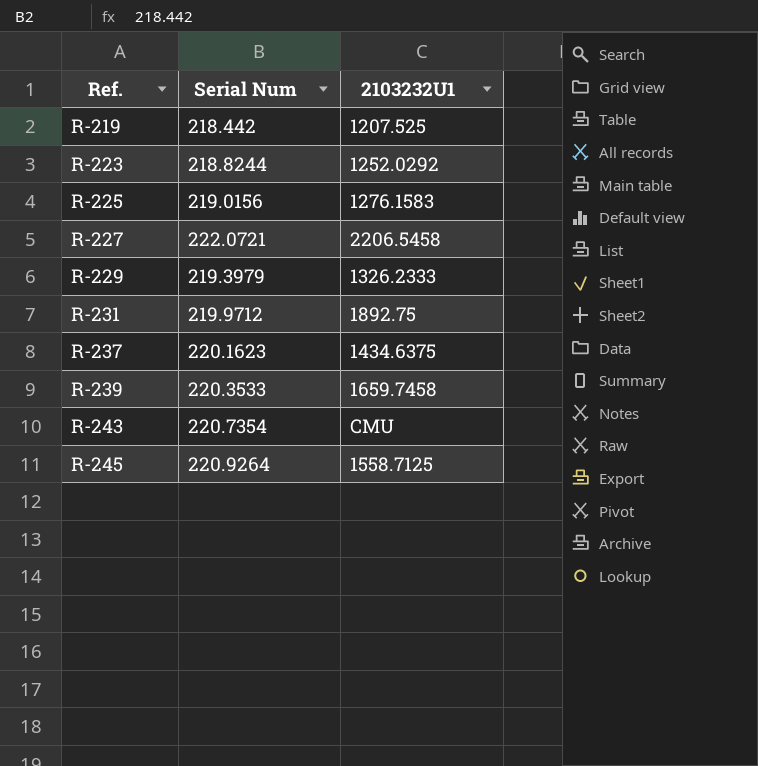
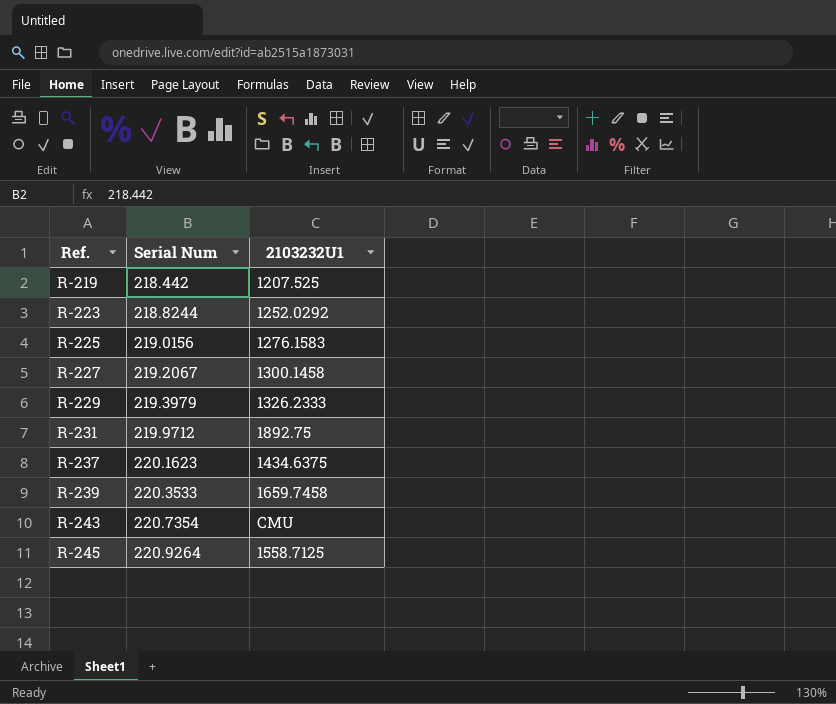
R-227 | Serial Num: 222.0721 -> 219.2067
R-227 | 2103232U1: 2206.5458 -> 1300.1458

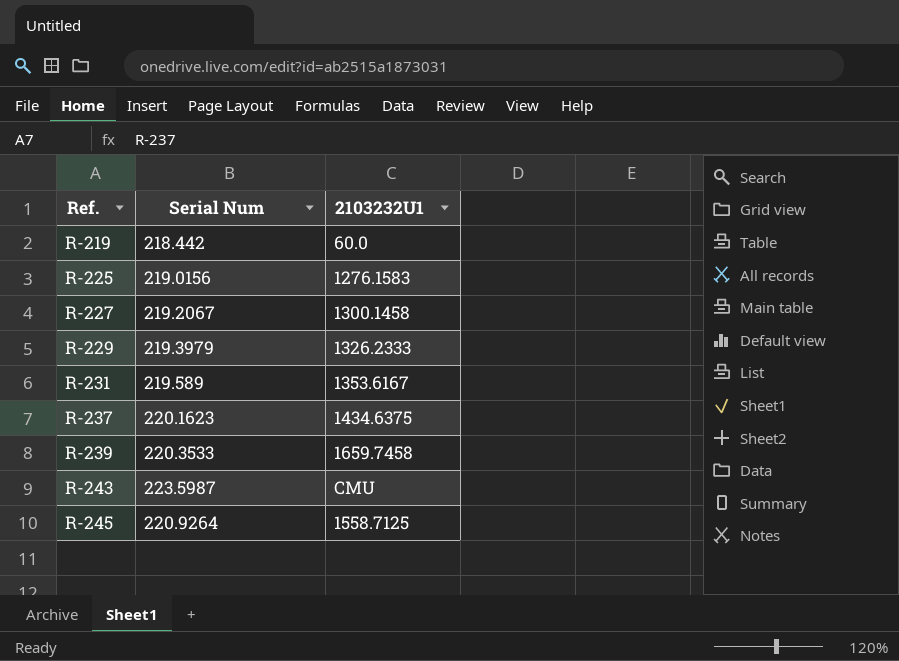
row R-223: 218.8244 | 1252.0292 -> none
R-219 | 2103232U1: 1207.525 -> 60.0
R-231 | Serial Num: 219.9712 -> 219.589
R-231 | 2103232U1: 1892.75 -> 1353.6167
R-243 | Serial Num: 220.7354 -> 223.5987

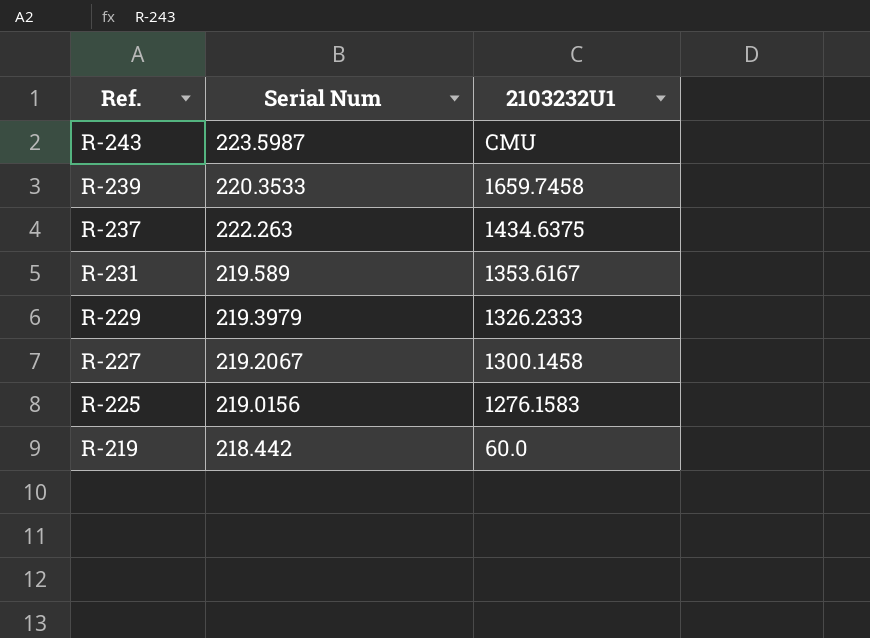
row order: Ref. ascending -> Ref. descending
row R-245: 220.9264 | 1558.7125 -> none
R-237 | Serial Num: 220.1623 -> 222.263

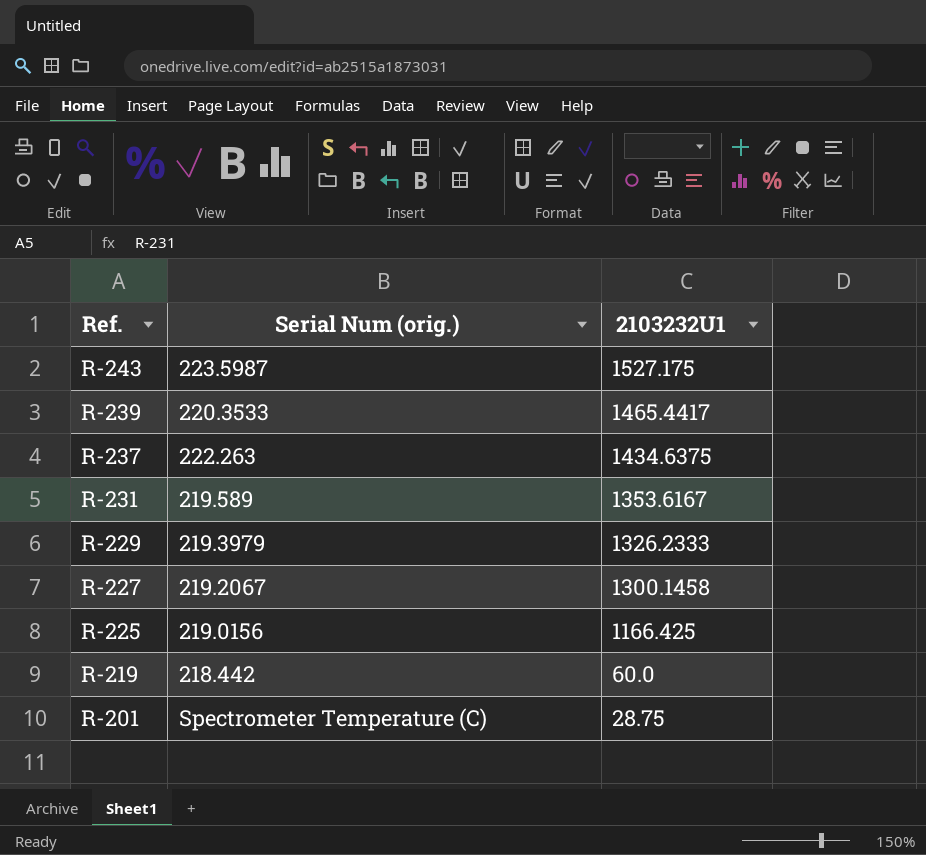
column name: Serial Num -> Serial Num (orig.)
R-243 | 2103232U1: CMU -> 1527.175
R-239 | 2103232U1: 1659.7458 -> 1465.4417
R-225 | 2103232U1: 1276.1583 -> 1166.425
row R-201: none -> Spectrometer Temperature (C) | 28.75

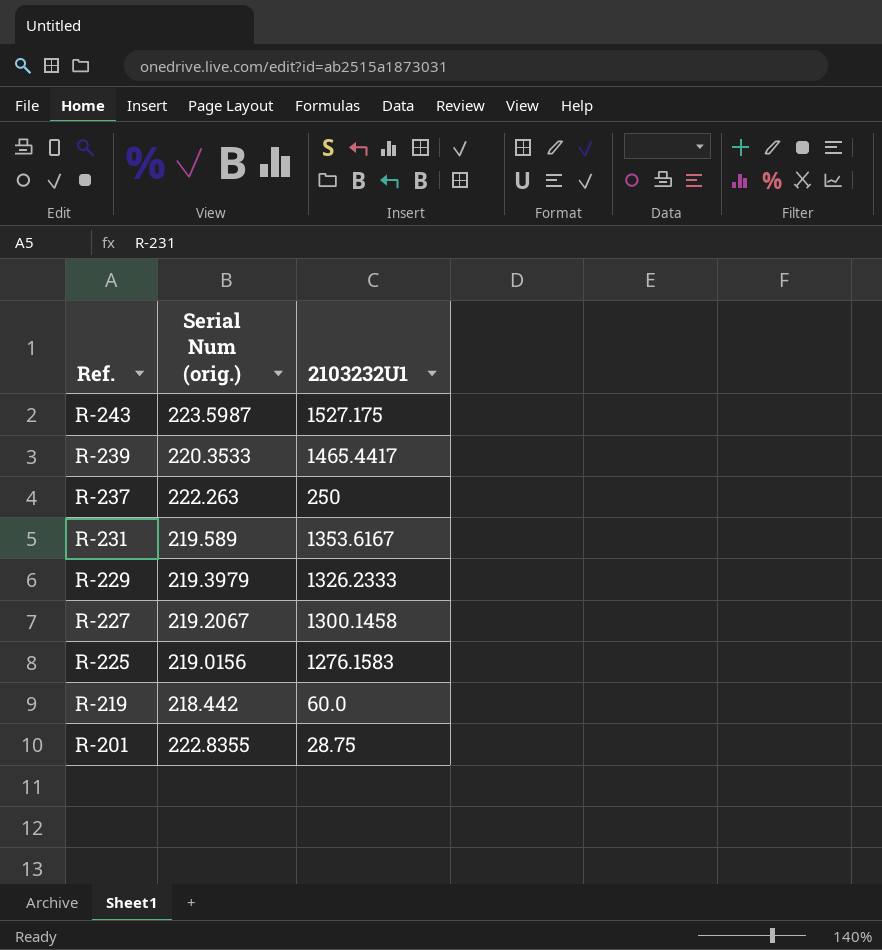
R-237 | 2103232U1: 1434.6375 -> 250
R-225 | 2103232U1: 1166.425 -> 1276.1583
R-201 | Serial Num (orig.): Spectrometer Temperature (C) -> 222.8355

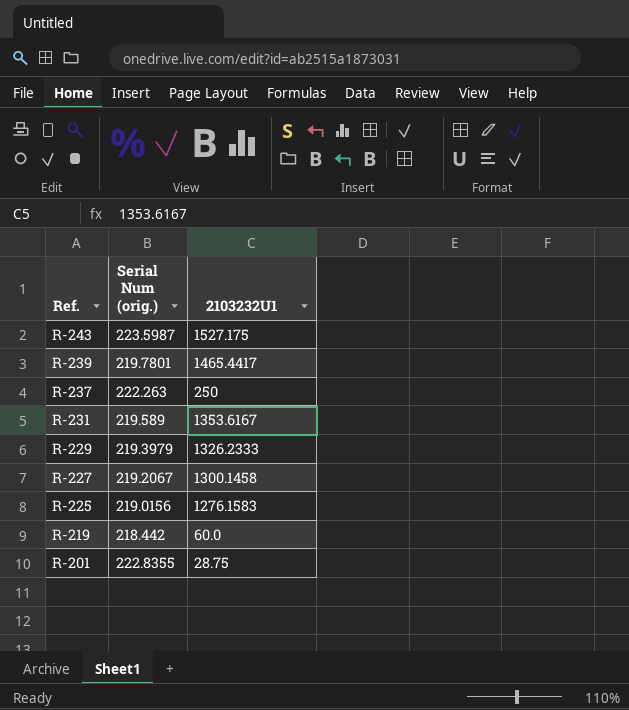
R-239 | Serial Num (orig.): 220.3533 -> 219.7801

